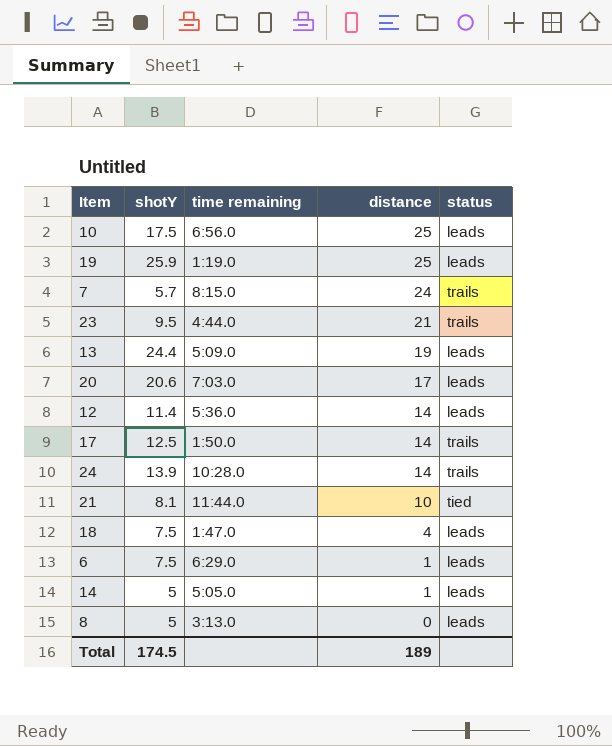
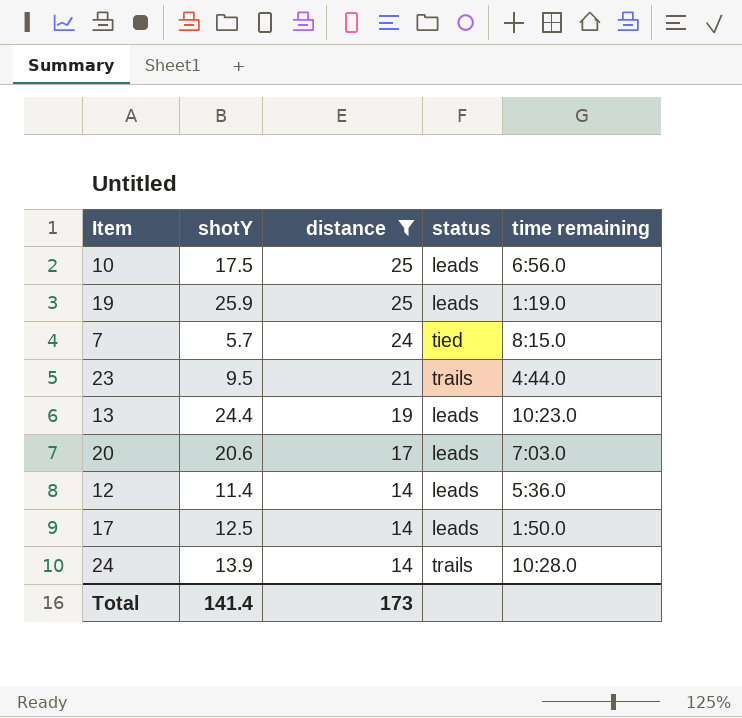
filter: none -> distance >= 14
column time remaining | position: 3 -> 5
7 | status: trails -> tied
13 | time remaining: 5:09.0 -> 10:23.0
17 | status: trails -> leads
Total | shotY: 174.5 -> 141.4
Total | distance: 189 -> 173

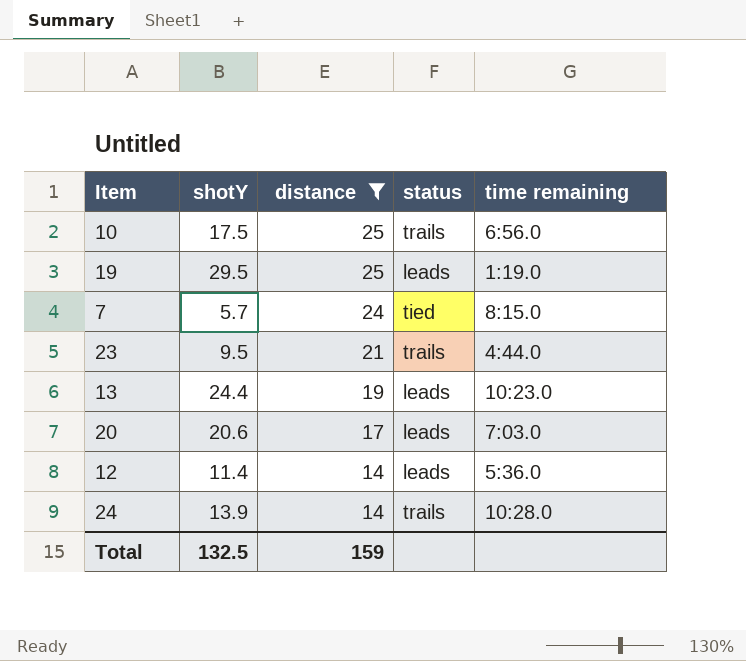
row 17: 12.5 | 14 | leads | 1:50.0 -> none
10 | status: leads -> trails
19 | shotY: 25.9 -> 29.5
Total | shotY: 141.4 -> 132.5
Total | distance: 173 -> 159

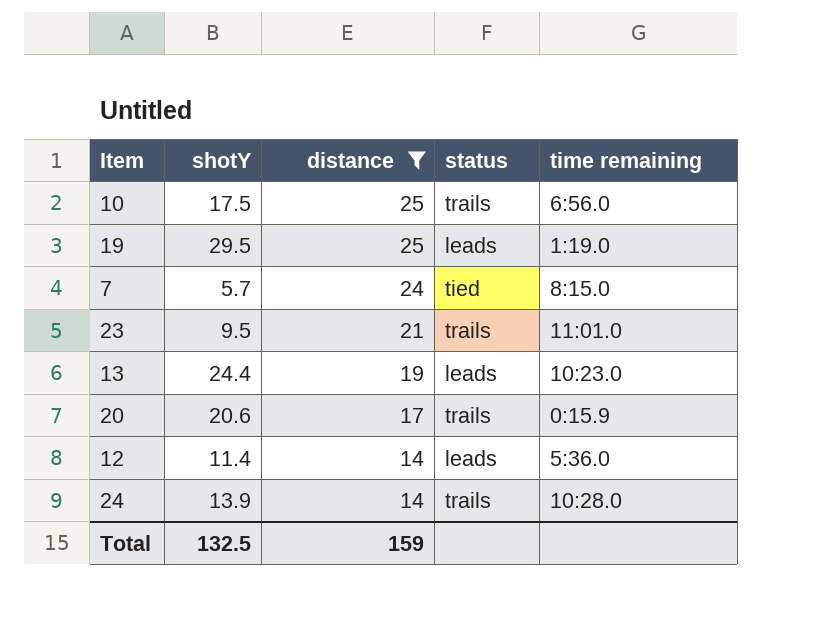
23 | time remaining: 4:44.0 -> 11:01.0
20 | status: leads -> trails
20 | time remaining: 7:03.0 -> 0:15.9

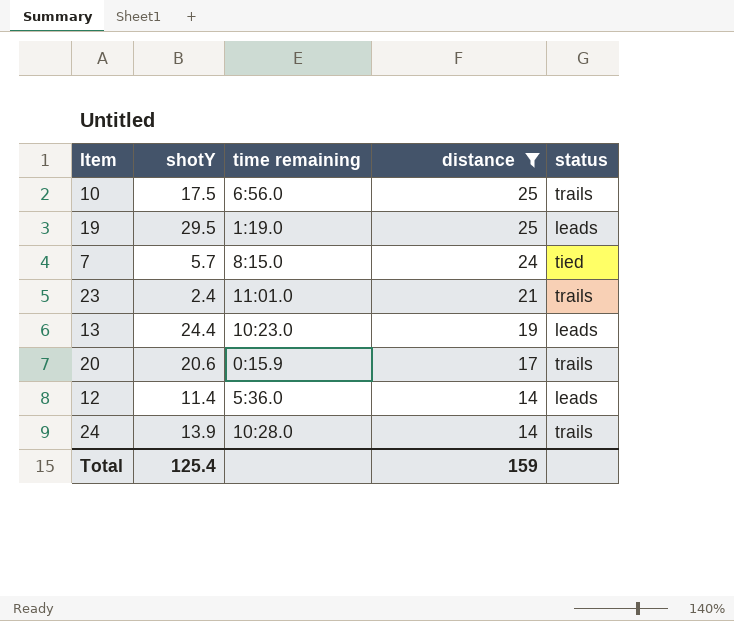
column time remaining | position: 5 -> 3
23 | shotY: 9.5 -> 2.4
Total | shotY: 132.5 -> 125.4

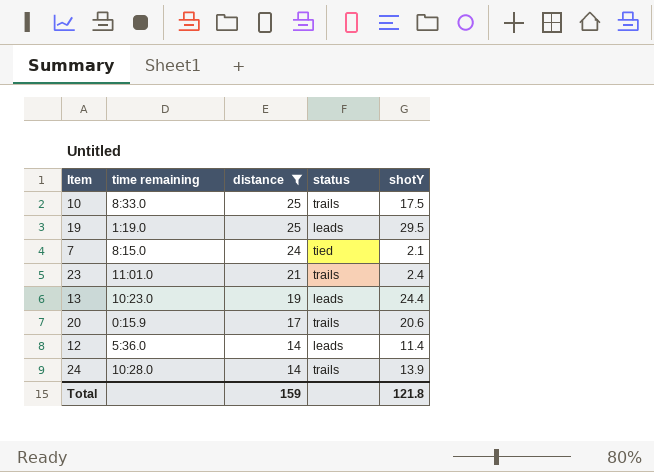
column shotY | position: 2 -> 5
10 | time remaining: 6:56.0 -> 8:33.0
7 | shotY: 5.7 -> 2.1
Total | shotY: 125.4 -> 121.8

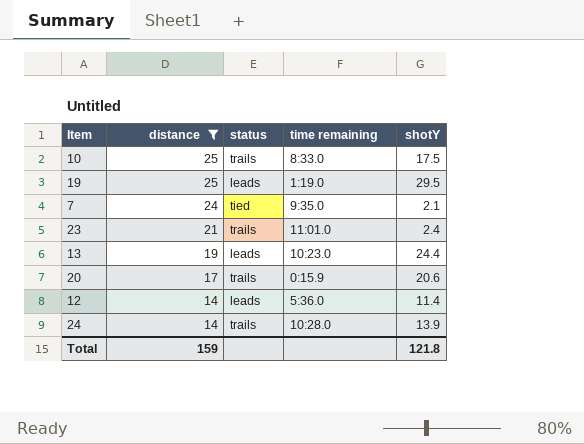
column time remaining | position: 2 -> 4
7 | time remaining: 8:15.0 -> 9:35.0

